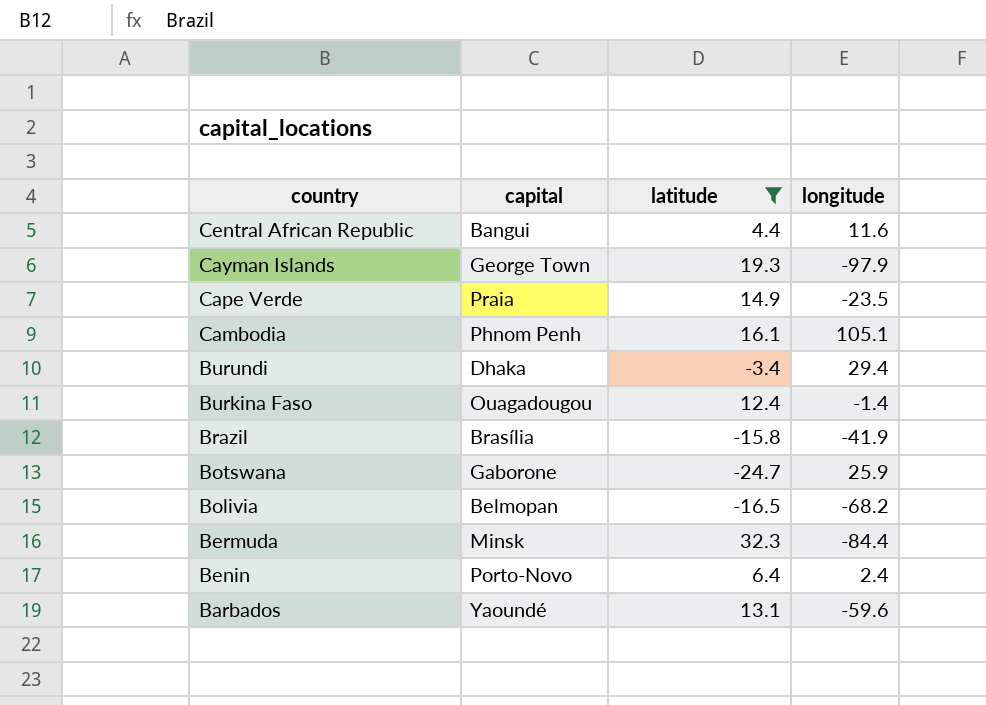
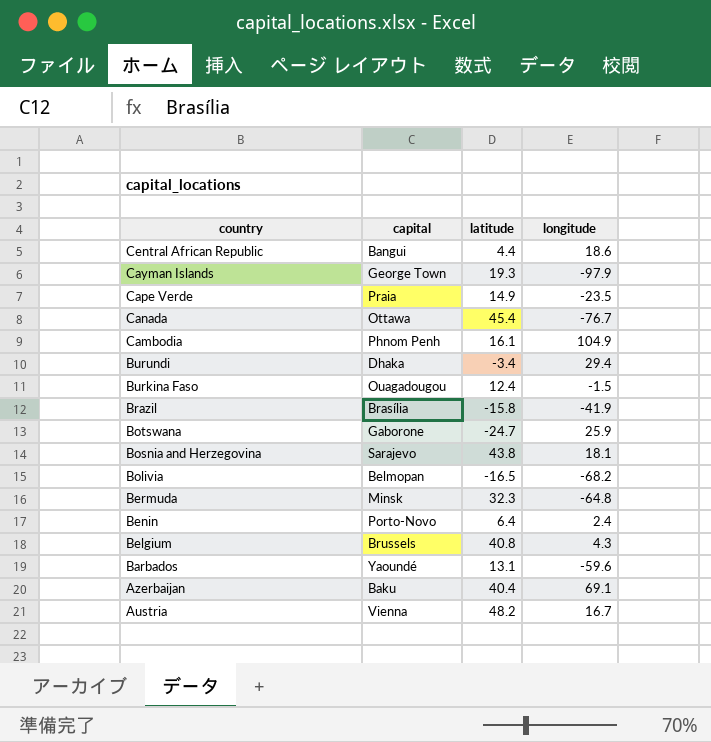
filter: latitude <= 32.3 -> none
Central African Republic | longitude: 11.6 -> 18.6
Cambodia | longitude: 105.1 -> 104.9
Burkina Faso | longitude: -1.4 -> -1.5
Bermuda | longitude: -84.4 -> -64.8

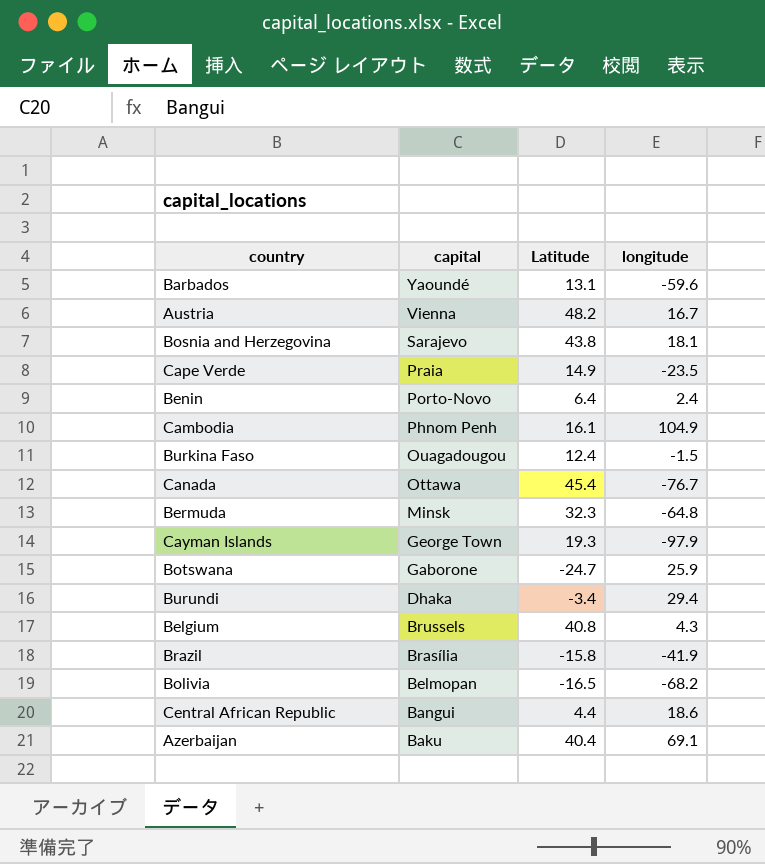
row order: country descending -> capital descending
column name: latitude -> Latitude

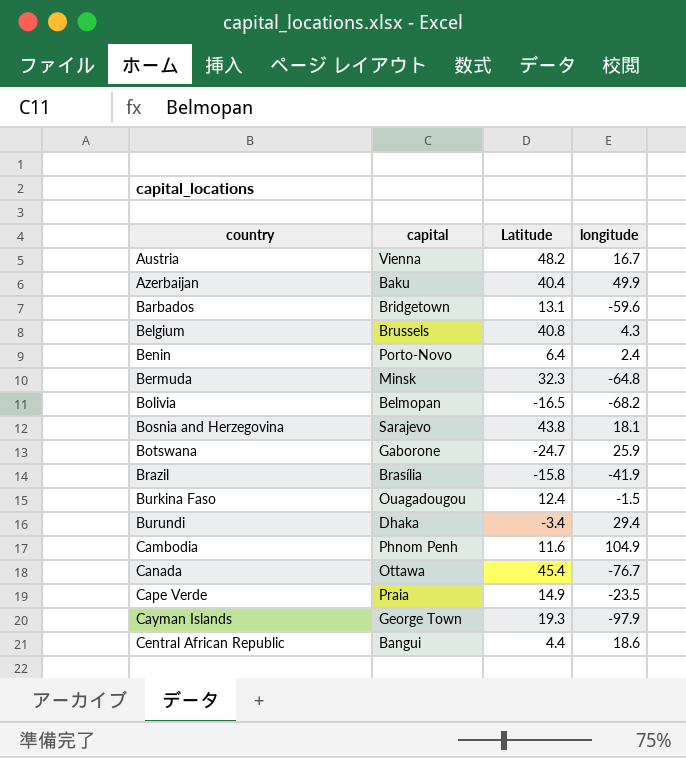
row order: capital descending -> country ascending
Azerbaijan | longitude: 69.1 -> 49.9
Barbados | capital: Yaoundé -> Bridgetown
Cambodia | Latitude: 16.1 -> 11.6

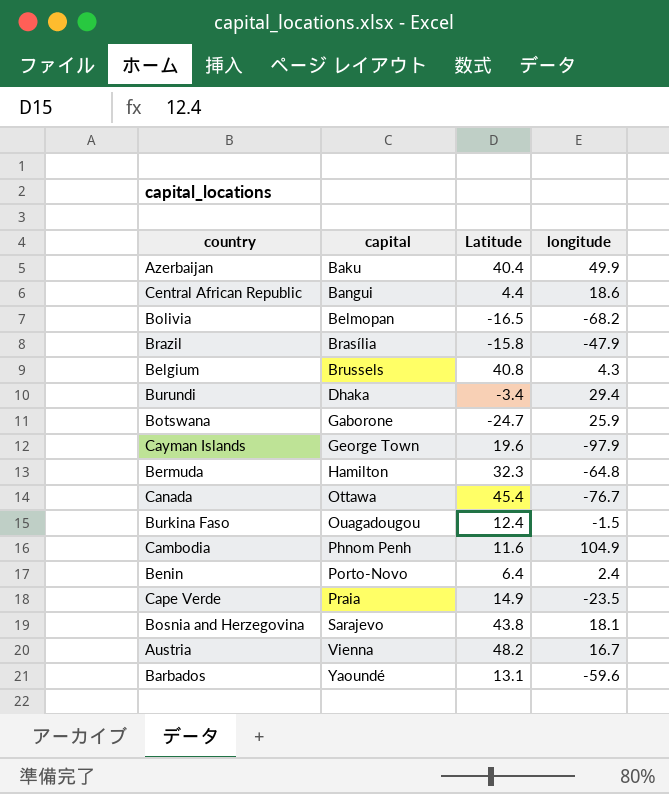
row order: country ascending -> capital ascending
Brazil | longitude: -41.9 -> -47.9
Cayman Islands | Latitude: 19.3 -> 19.6
Bermuda | capital: Minsk -> Hamilton
Barbados | capital: Bridgetown -> Yaoundé

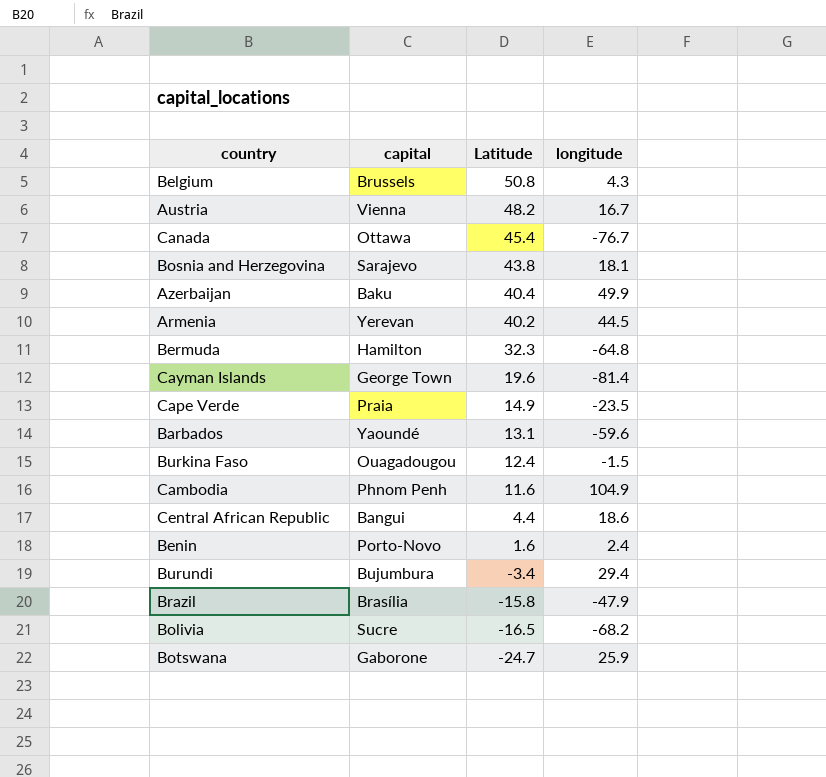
row order: capital ascending -> Latitude descending
Belgium | Latitude: 40.8 -> 50.8
row Armenia: none -> Yerevan | 40.2 | 44.5
Cayman Islands | longitude: -97.9 -> -81.4
Benin | Latitude: 6.4 -> 1.6
Burundi | capital: Dhaka -> Bujumbura
Bolivia | capital: Belmopan -> Sucre

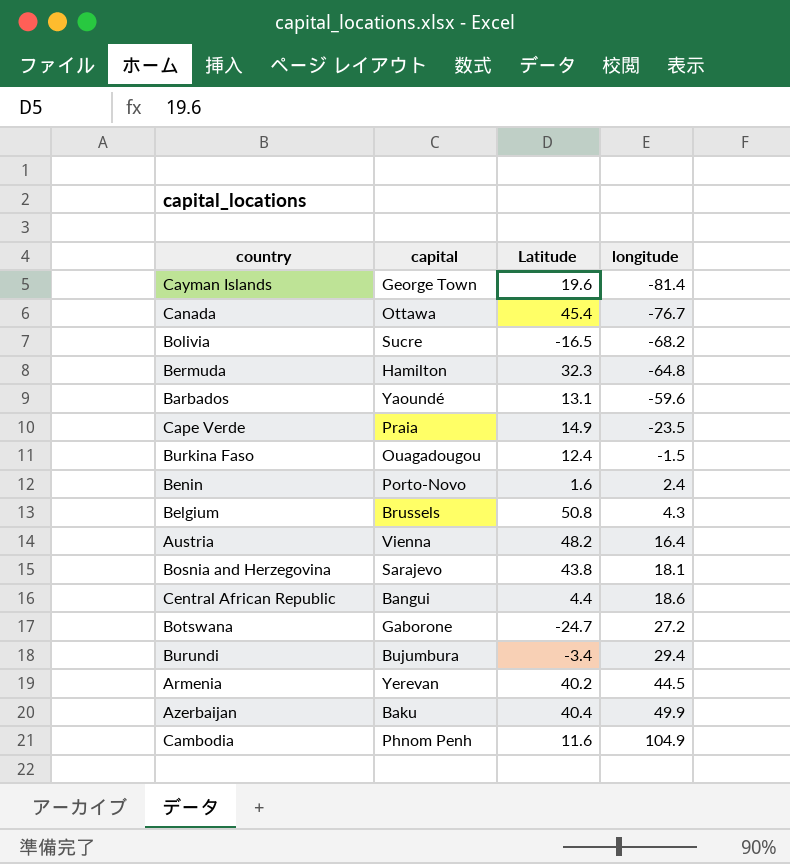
row order: Latitude descending -> longitude ascending
row Brazil: Brasília | -15.8 | -47.9 -> none
Austria | longitude: 16.7 -> 16.4
Botswana | longitude: 25.9 -> 27.2

